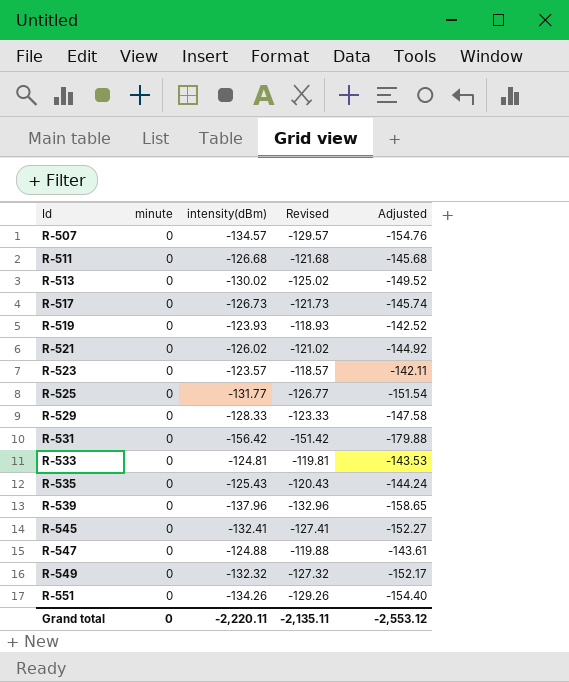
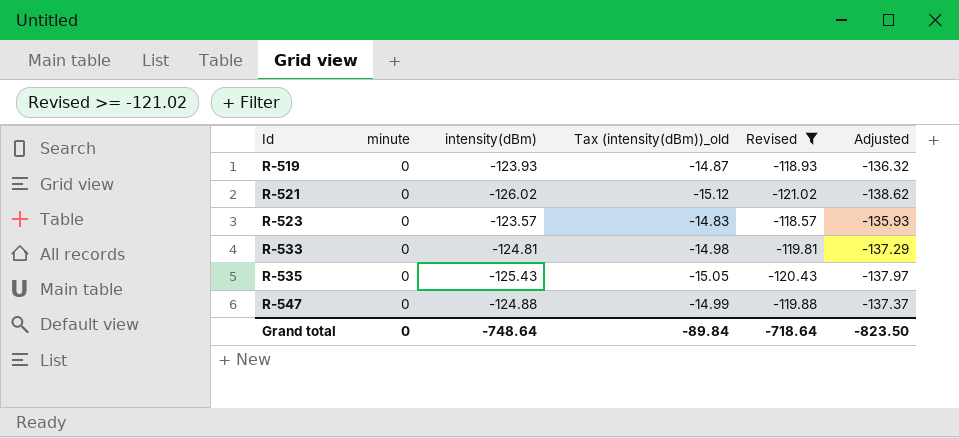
filter: none -> Revised >= -121.02
column Tax (intensity(dBm))_old | formula: none -> [intensity(dBm)] * 0.12
column Adjusted | formula: [intensity(dBm)] * 1.15 -> [intensity(dBm)] * 1.1
Grand total | intensity(dBm): -2,220.11 -> -748.64
Grand total | Revised: -2,135.11 -> -718.64
Grand total | Adjusted: -2,553.12 -> -823.50

